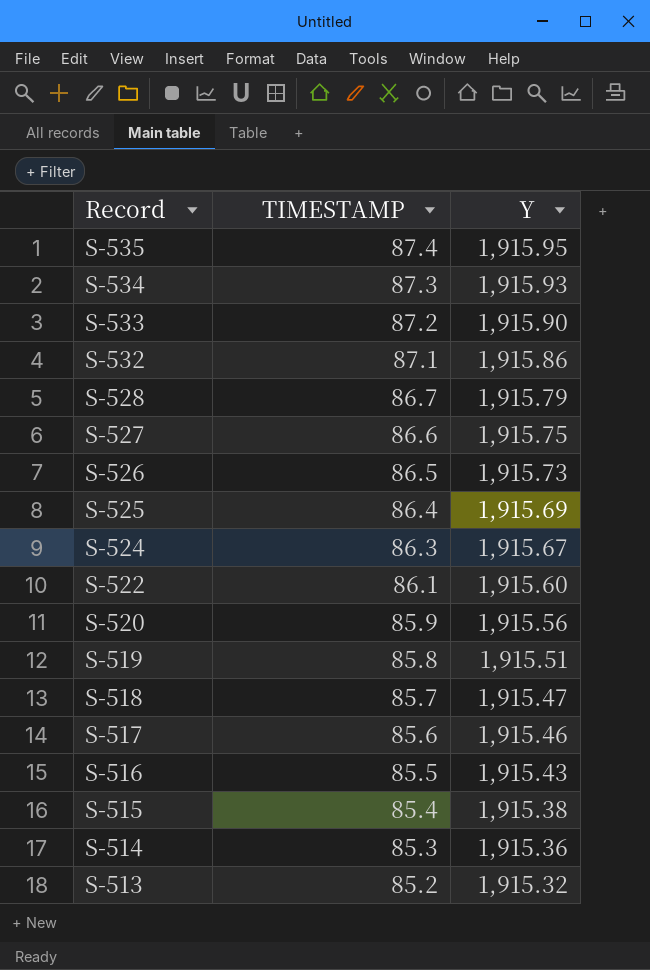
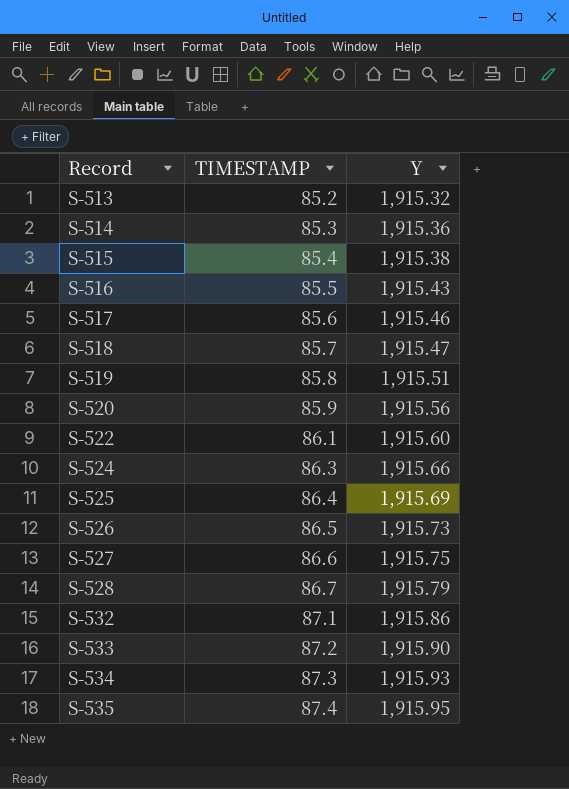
row order: Record descending -> Record ascending
S-524 | Y: 1,915.67 -> 1,915.66

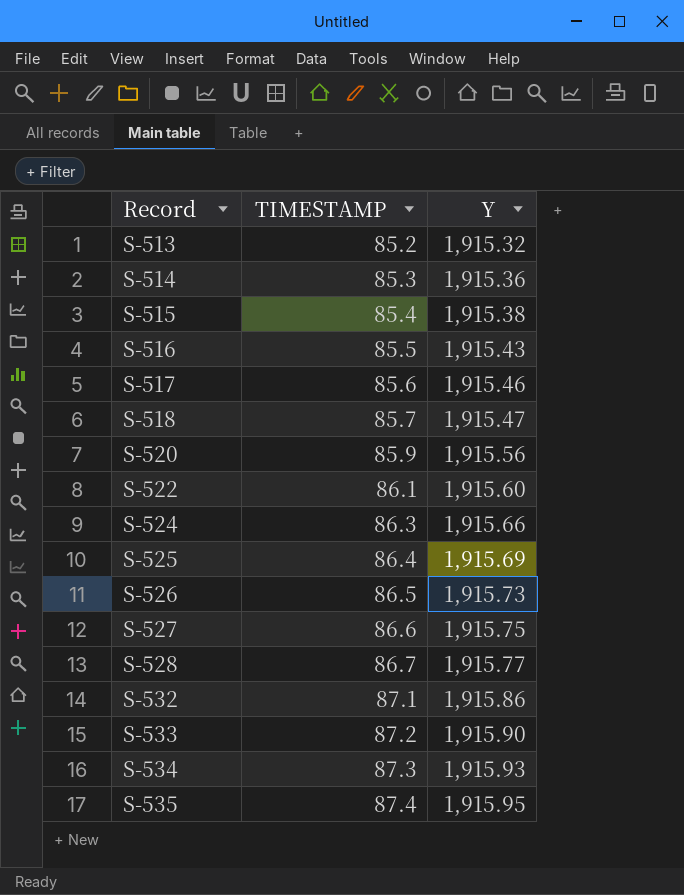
row S-519: 85.8 | 1,915.51 -> none
S-528 | Y: 1,915.79 -> 1,915.77

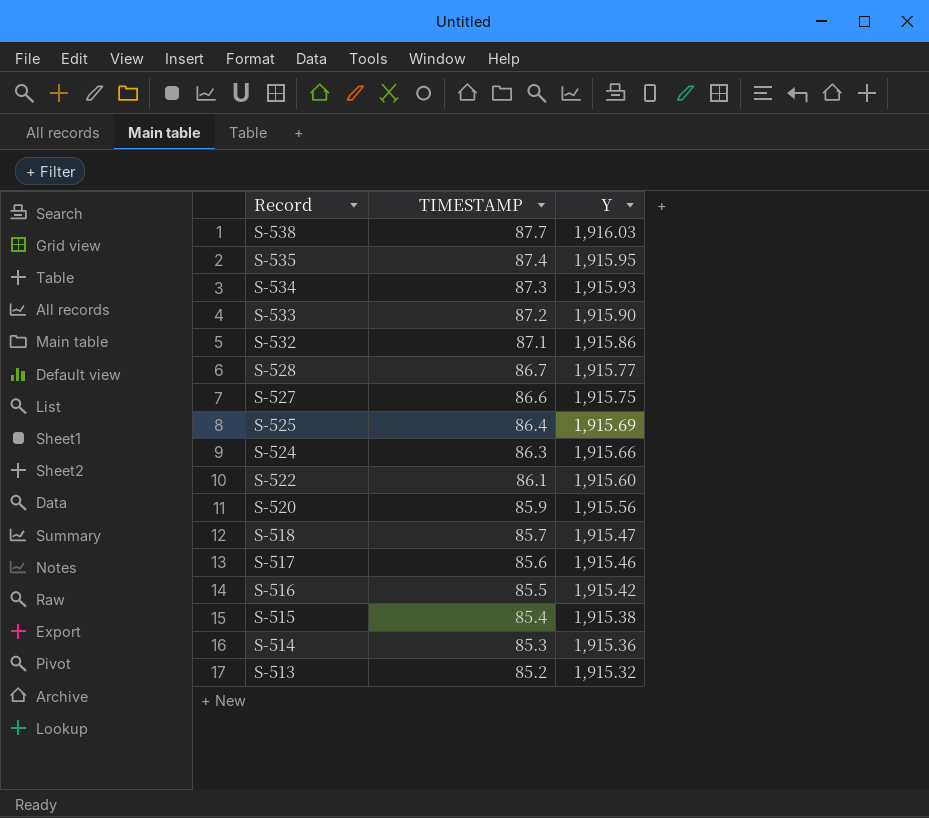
row order: Record ascending -> Record descending
row S-526: 86.5 | 1,915.73 -> none
row S-538: none -> 87.7 | 1,916.03
S-516 | Y: 1,915.43 -> 1,915.42

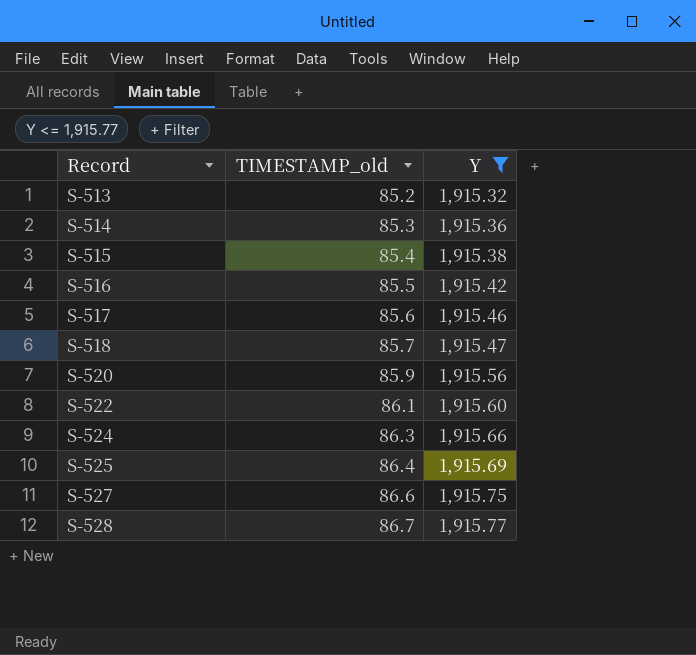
filter: none -> Y <= 1,915.77
row order: Record descending -> Record ascending
column name: TIMESTAMP -> TIMESTAMP_old

